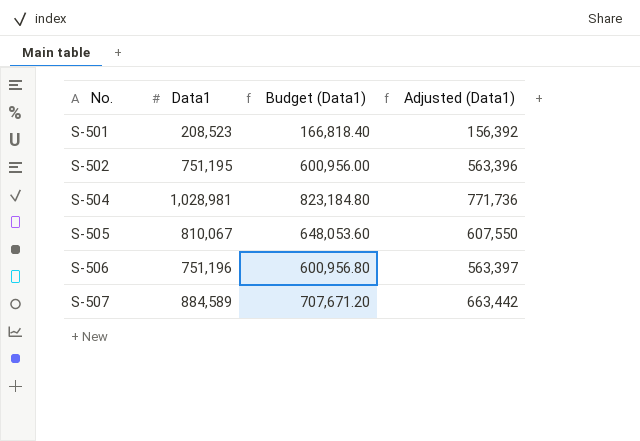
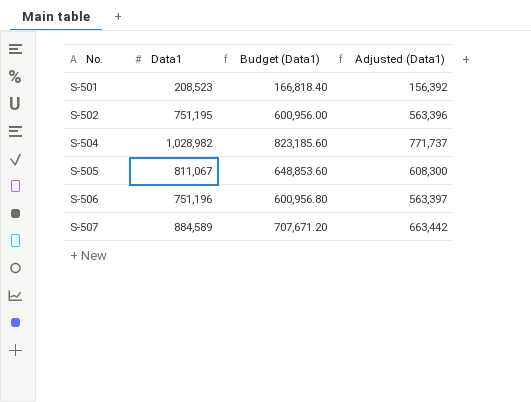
S-504 | Data1: 1,028,981 -> 1,028,982
S-504 | Budget (Data1): 823,184.80 -> 823,185.60
S-504 | Adjusted (Data1): 771,736 -> 771,737
S-505 | Data1: 810,067 -> 811,067
S-505 | Budget (Data1): 648,053.60 -> 648,853.60
S-505 | Adjusted (Data1): 607,550 -> 608,300

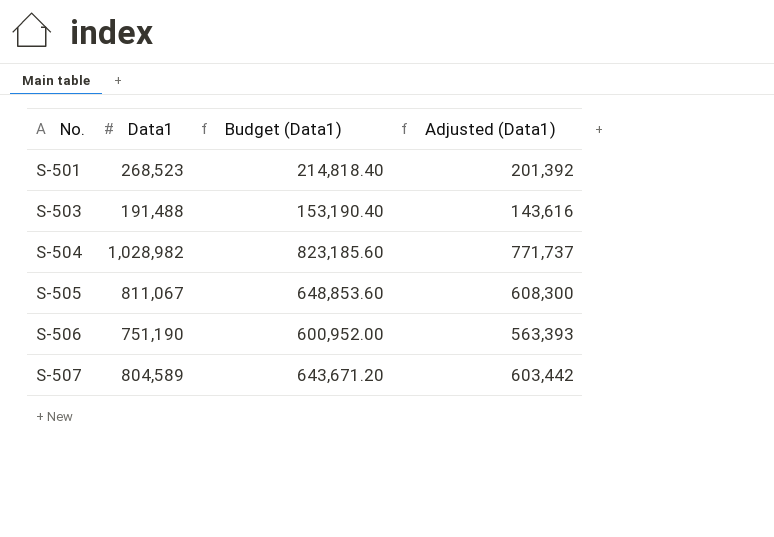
row S-502: 751,195 | 600,956.00 | 563,396 -> none
S-501 | Data1: 208,523 -> 268,523
S-501 | Budget (Data1): 166,818.40 -> 214,818.40
S-501 | Adjusted (Data1): 156,392 -> 201,392
row S-503: none -> 191,488 | 153,190.40 | 143,616
S-506 | Data1: 751,196 -> 751,190
S-506 | Budget (Data1): 600,956.80 -> 600,952.00
S-506 | Adjusted (Data1): 563,397 -> 563,393
S-507 | Data1: 884,589 -> 804,589
S-507 | Budget (Data1): 707,671.20 -> 643,671.20
S-507 | Adjusted (Data1): 663,442 -> 603,442

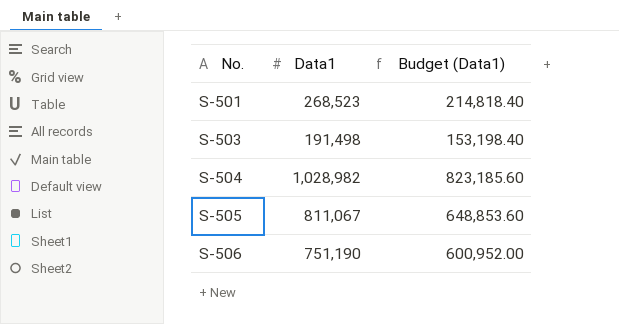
column Adjusted (Data1) | formula: [Data1] * 0.75 -> none
row S-507: 804,589 | 643,671.20 | 603,442 -> none
S-503 | Data1: 191,488 -> 191,498
S-503 | Budget (Data1): 153,190.40 -> 153,198.40

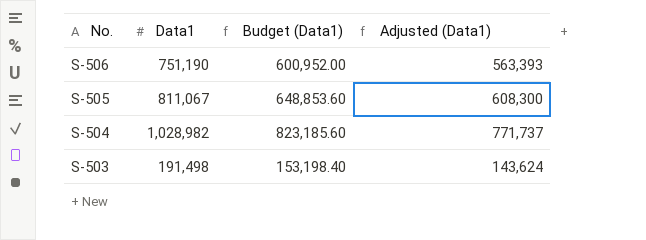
row order: No. ascending -> No. descending
column Adjusted (Data1) | formula: none -> [Data1] * 0.75
row S-501: 268,523 | 214,818.40 -> none

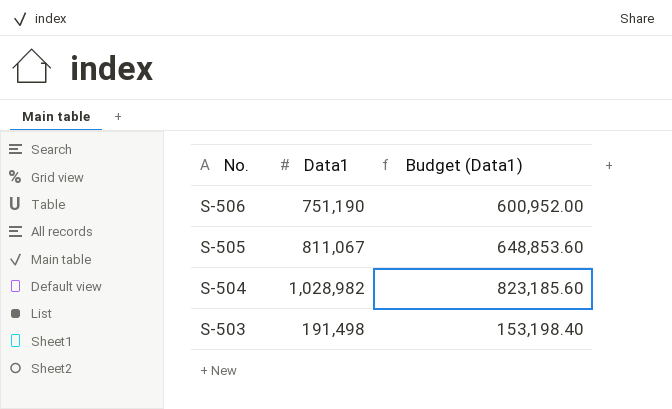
column Adjusted (Data1) | formula: [Data1] * 0.75 -> none

